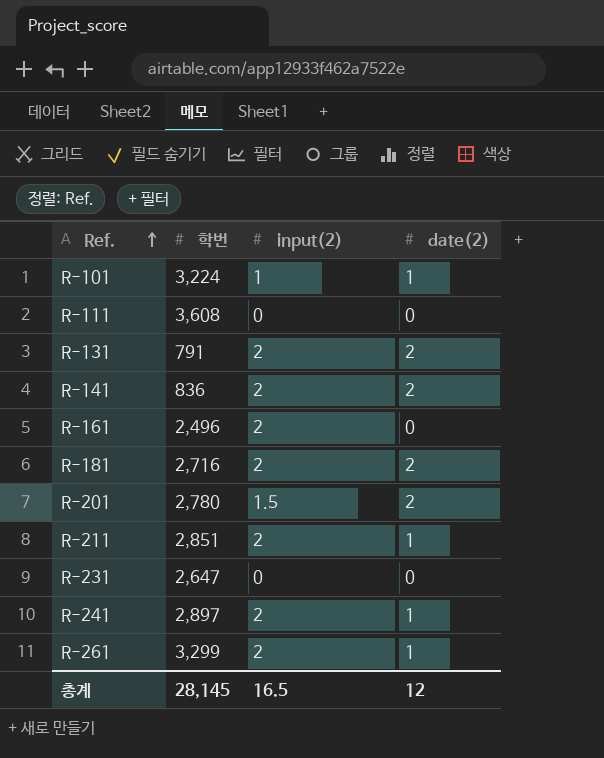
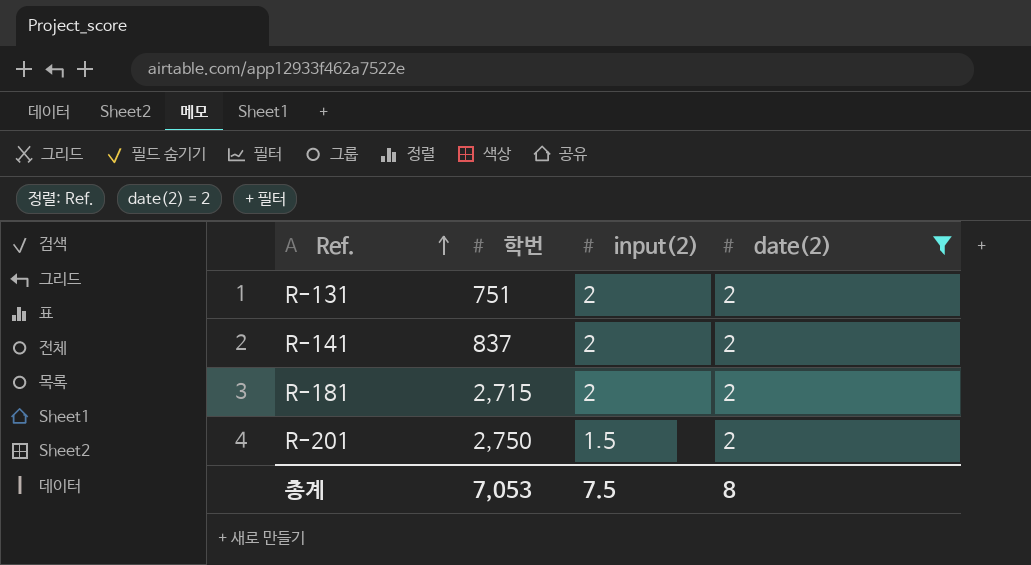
filter: none -> date(2) = 2
R-131 | 학번: 791 -> 751
R-141 | 학번: 836 -> 837
R-181 | 학번: 2,716 -> 2,715
R-201 | 학번: 2,780 -> 2,750
총계 | 학번: 28,145 -> 7,053
총계 | input(2): 16.5 -> 7.5
총계 | date(2): 12 -> 8

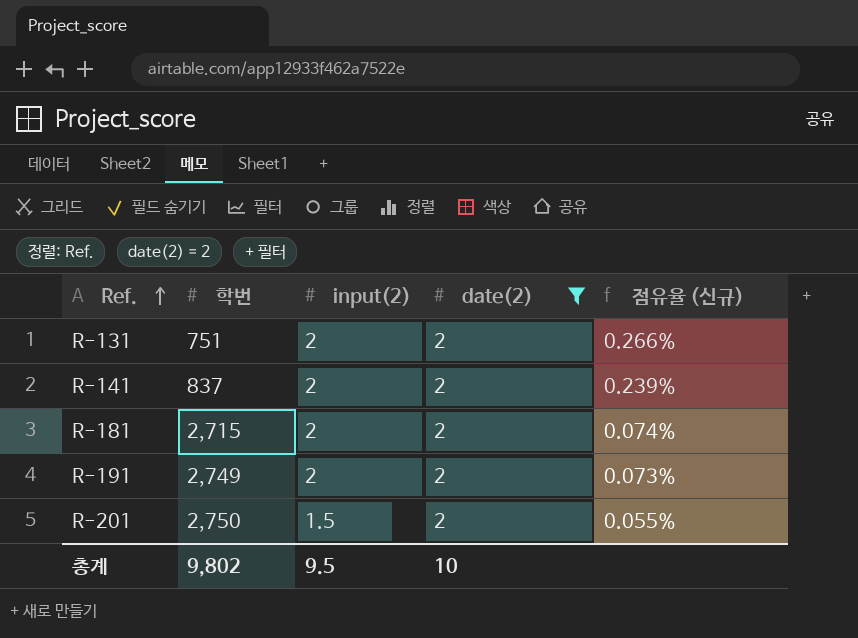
column 점유율 (신규) | formula: none -> [input(2)] / [학번]
row R-191: none -> 2,749 | 2 | 2 | 0.073%
총계 | 학번: 7,053 -> 9,802
총계 | input(2): 7.5 -> 9.5
총계 | date(2): 8 -> 10

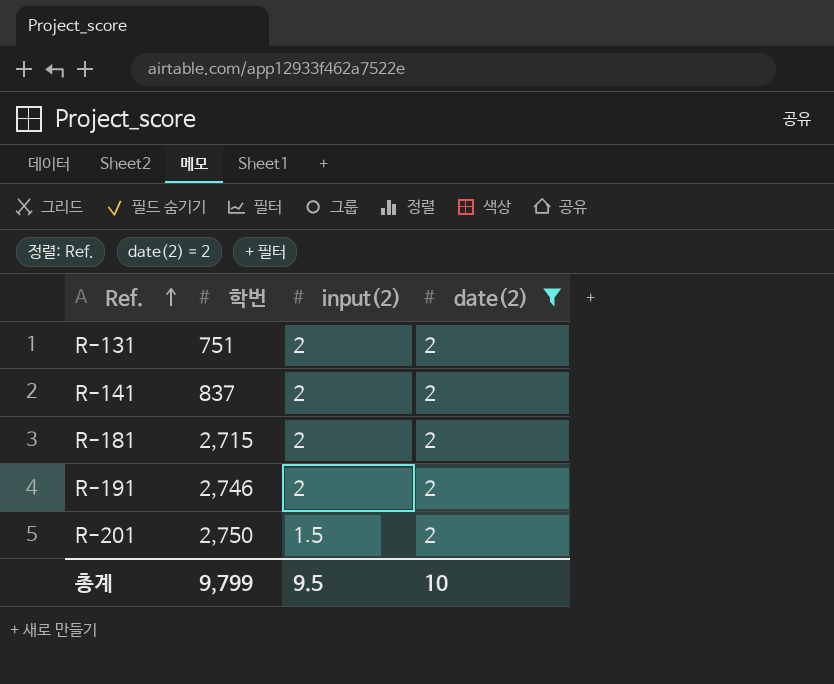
column 점유율 (신규) | formula: [input(2)] / [학번] -> none
R-191 | 학번: 2,749 -> 2,746
총계 | 학번: 9,802 -> 9,799

